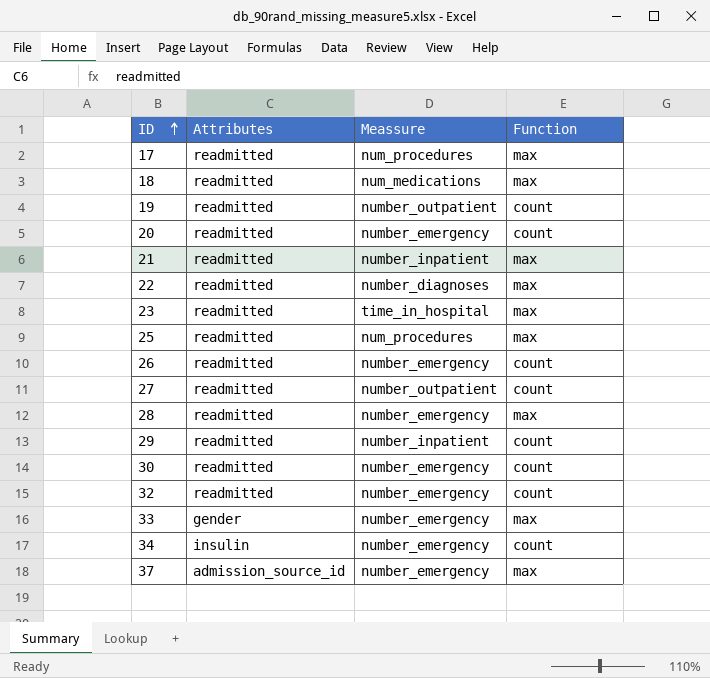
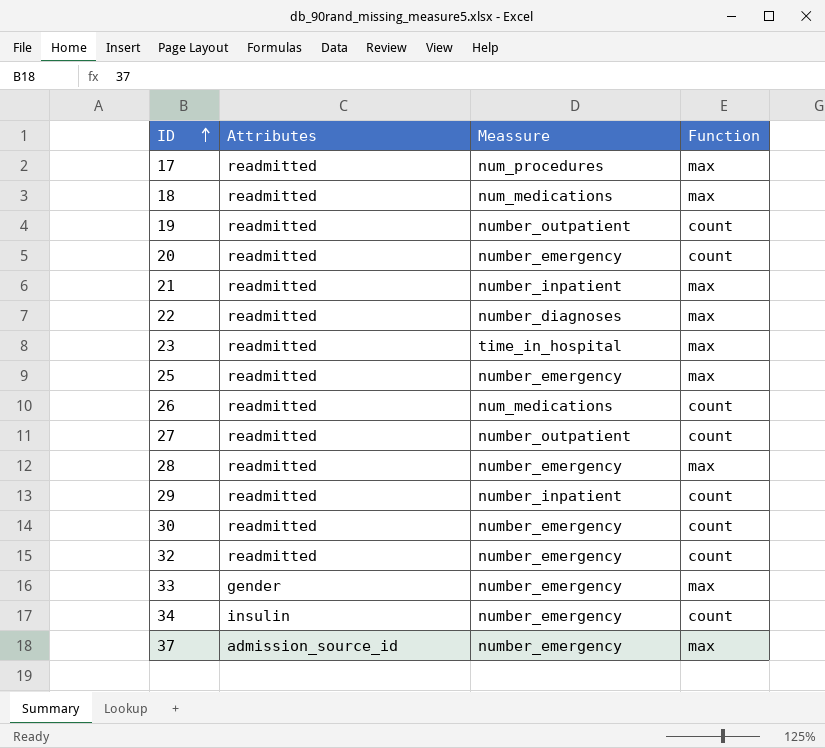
25 | Meassure: num_procedures -> number_emergency
26 | Meassure: number_emergency -> num_medications

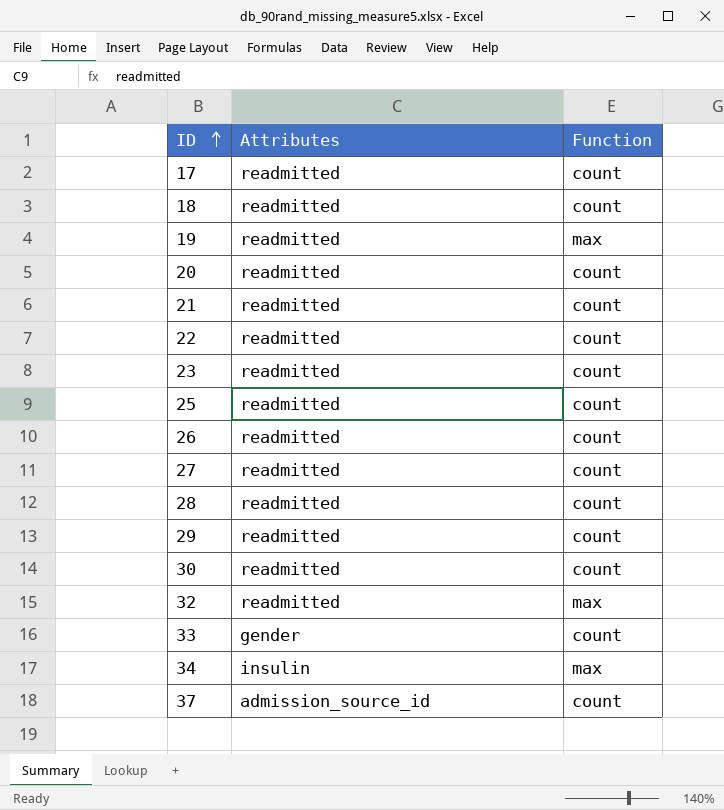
column Meassure | position: 3 -> none
17 | Function: max -> count
18 | Function: max -> count
19 | Function: count -> max
21 | Function: max -> count
22 | Function: max -> count
23 | Function: max -> count
25 | Function: max -> count
28 | Function: max -> count
32 | Function: count -> max
33 | Function: max -> count
34 | Function: count -> max
37 | Function: max -> count

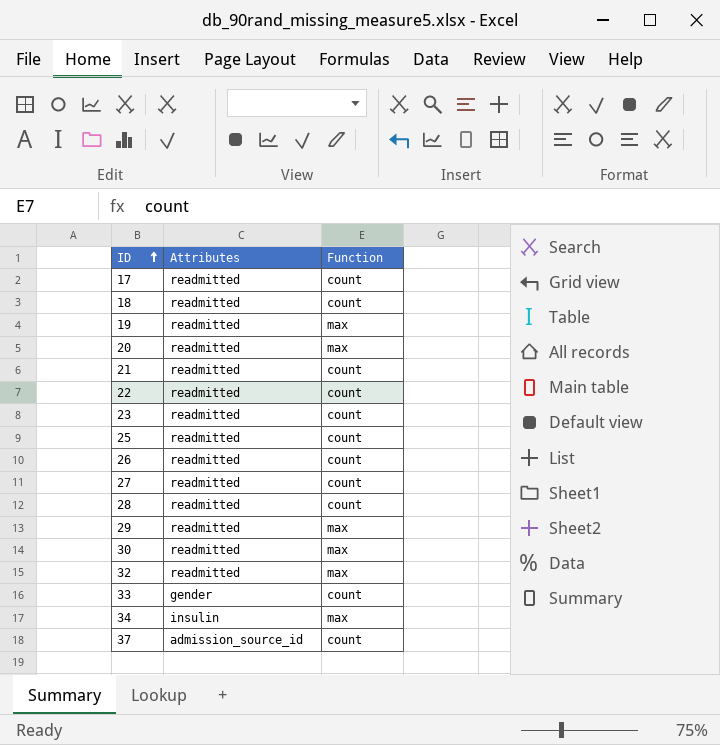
20 | Function: count -> max
29 | Function: count -> max
30 | Function: count -> max

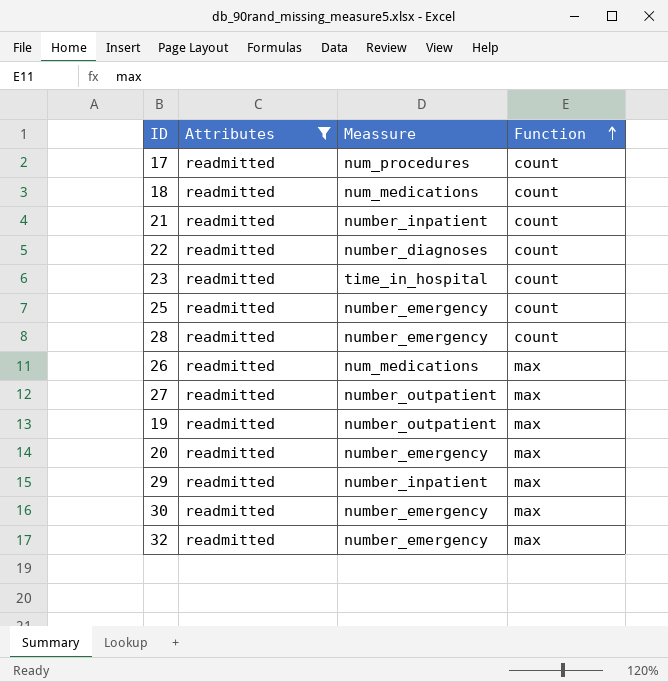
filter: none -> Attributes = readmitted
row order: ID ascending -> Function ascending
column Meassure | position: none -> 3
26 | Function: count -> max
27 | Function: count -> max

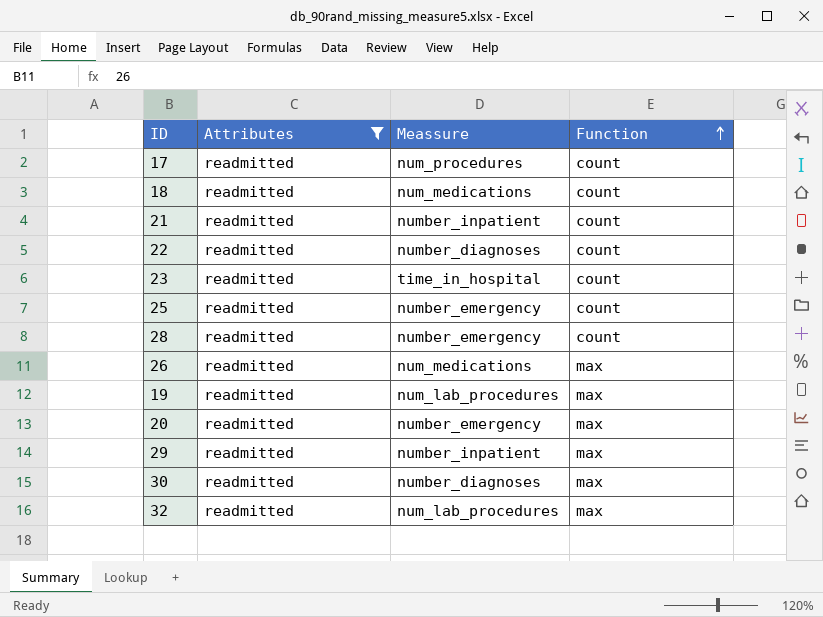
row 27: readmitted | number_outpatient | max -> none
19 | Meassure: number_outpatient -> num_lab_procedures
30 | Meassure: number_emergency -> number_diagnoses
32 | Meassure: number_emergency -> num_lab_procedures

